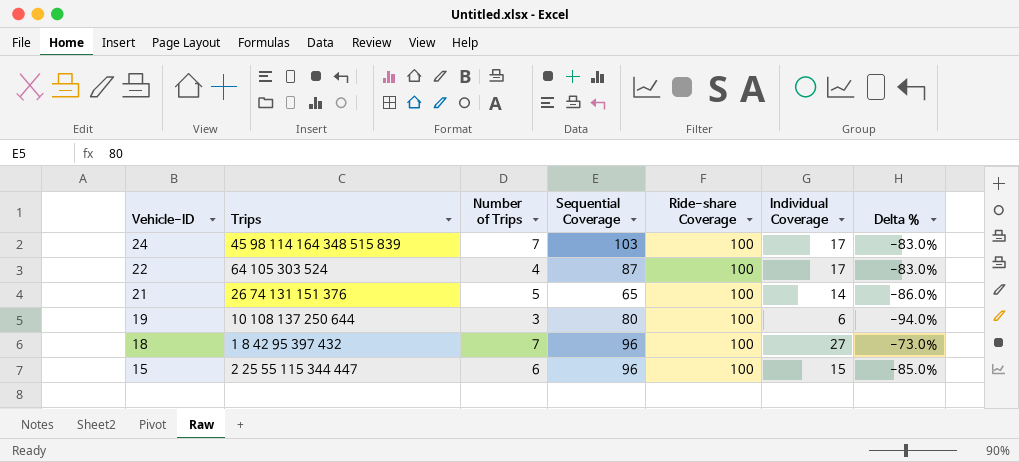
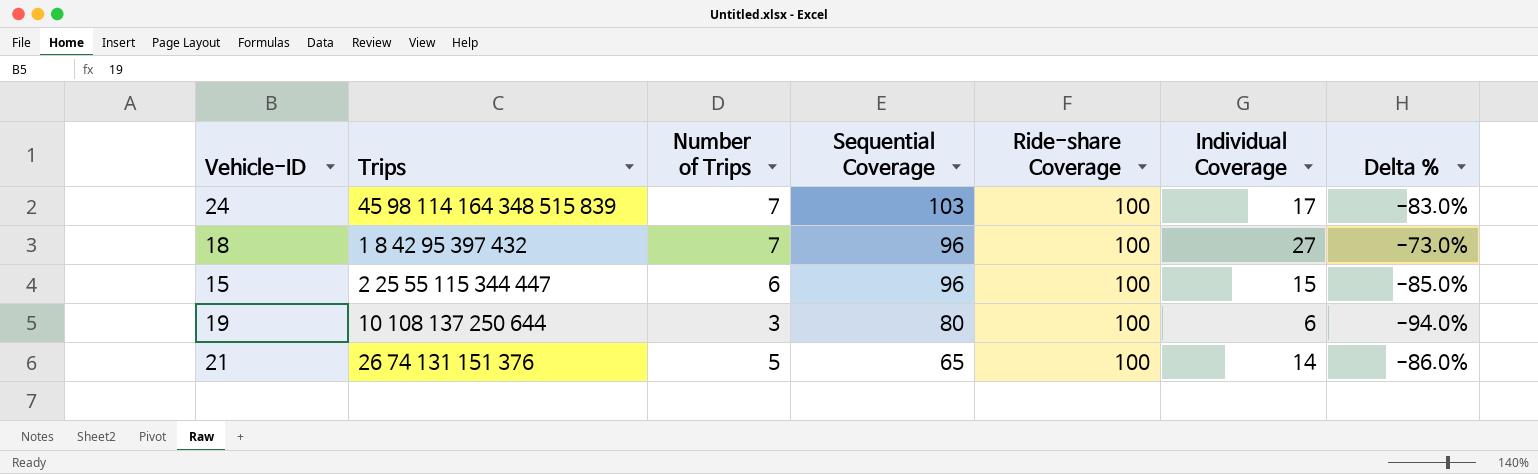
row order: Vehicle-ID descending -> Sequential Coverage descending
row 22: 64 105 303 524 | 4 | 87 | 100 | 17 | -83.0% -> none

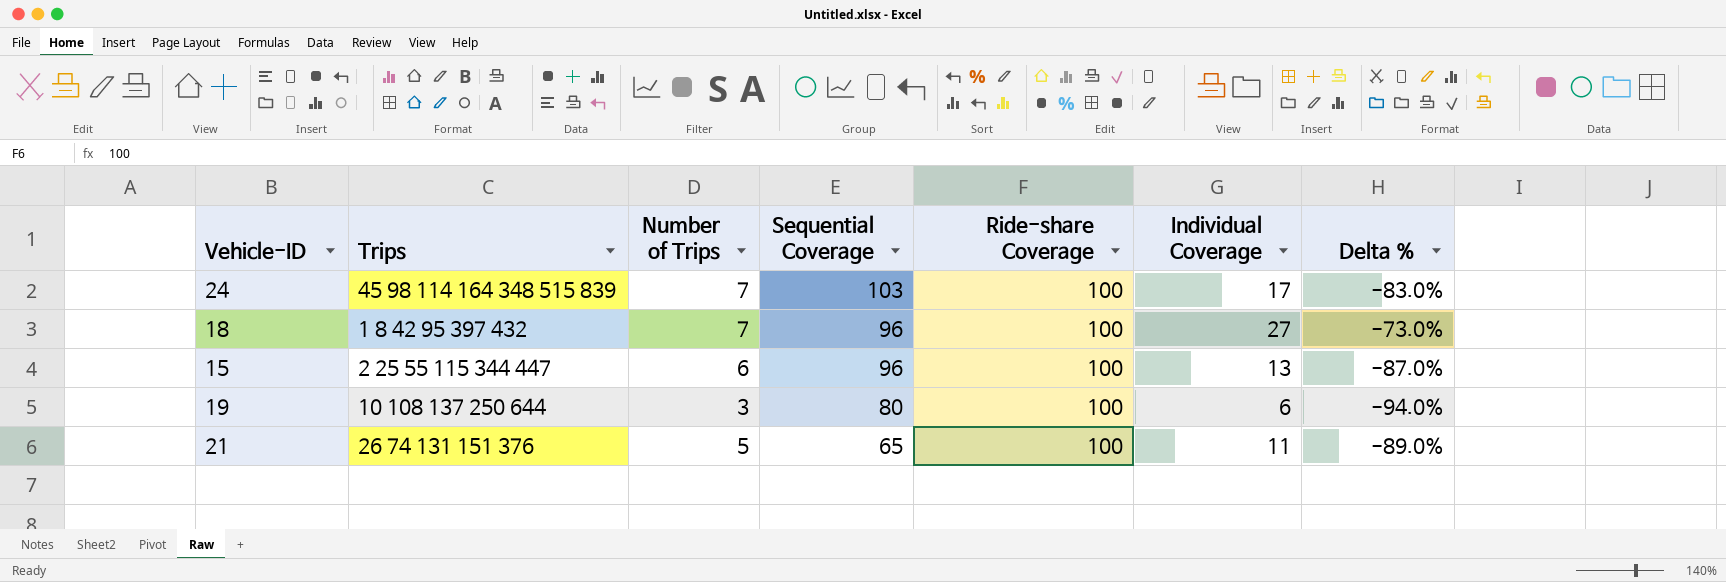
15 | Individual Coverage: 15 -> 13
15 | Delta %: -85.0% -> -87.0%
21 | Individual Coverage: 14 -> 11
21 | Delta %: -86.0% -> -89.0%

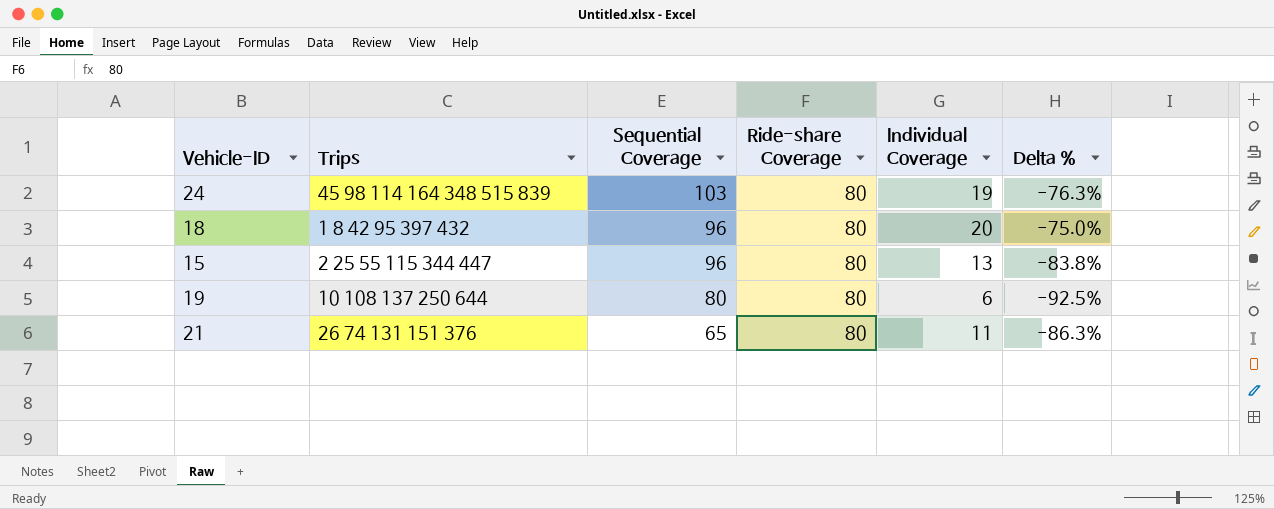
column Number of Trips | position: 3 -> none
24 | Ride-share Coverage: 100 -> 80
24 | Individual Coverage: 17 -> 19
24 | Delta %: -83.0% -> -76.3%
18 | Ride-share Coverage: 100 -> 80
18 | Individual Coverage: 27 -> 20
18 | Delta %: -73.0% -> -75.0%
15 | Ride-share Coverage: 100 -> 80
15 | Delta %: -87.0% -> -83.8%
19 | Ride-share Coverage: 100 -> 80
19 | Delta %: -94.0% -> -92.5%
21 | Ride-share Coverage: 100 -> 80
21 | Delta %: -89.0% -> -86.3%

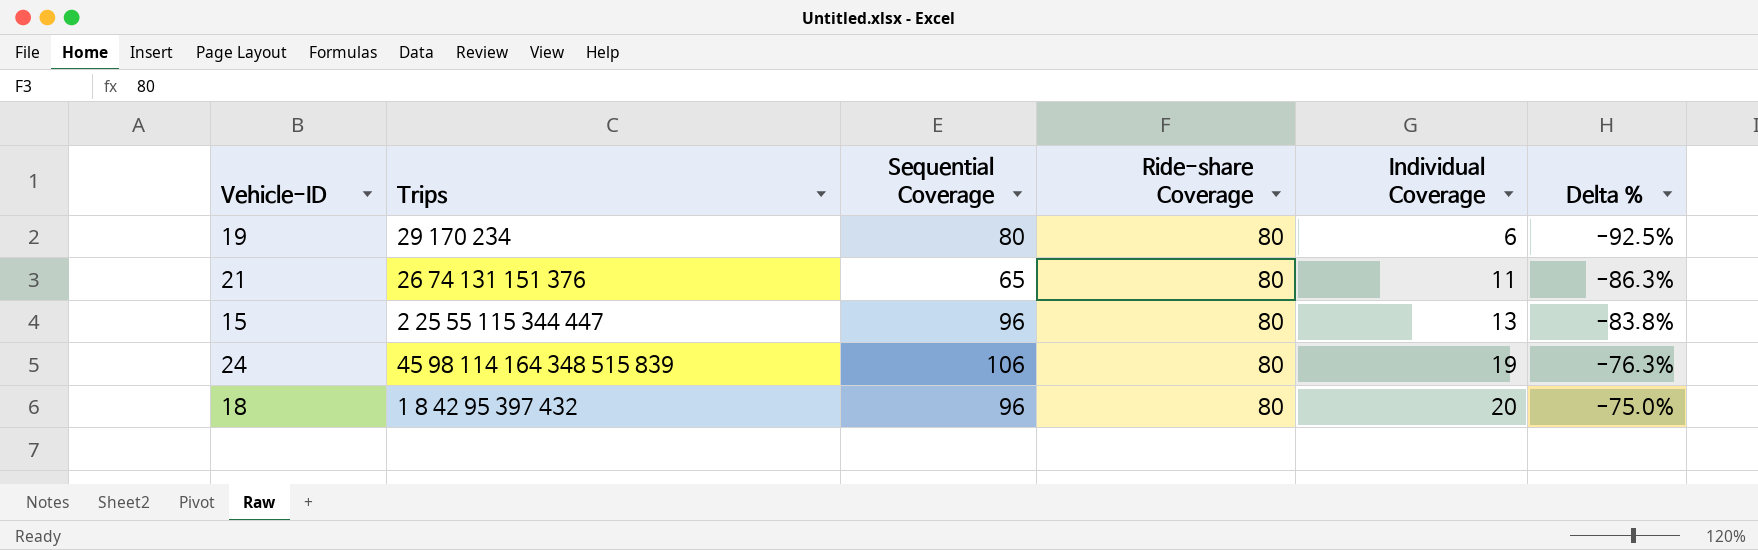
row order: Sequential Coverage descending -> Individual Coverage ascending
19 | Trips: 10 108 137 250 644 -> 29 170 234
24 | Sequential Coverage: 103 -> 106

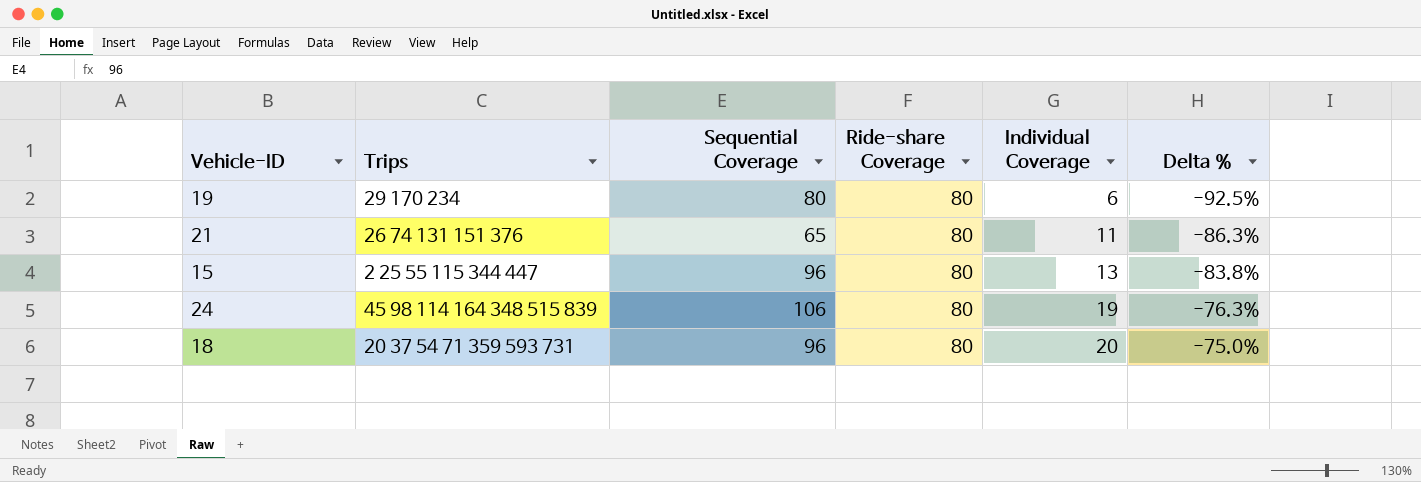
18 | Trips: 1 8 42 95 397 432 -> 20 37 54 71 359 593 731

